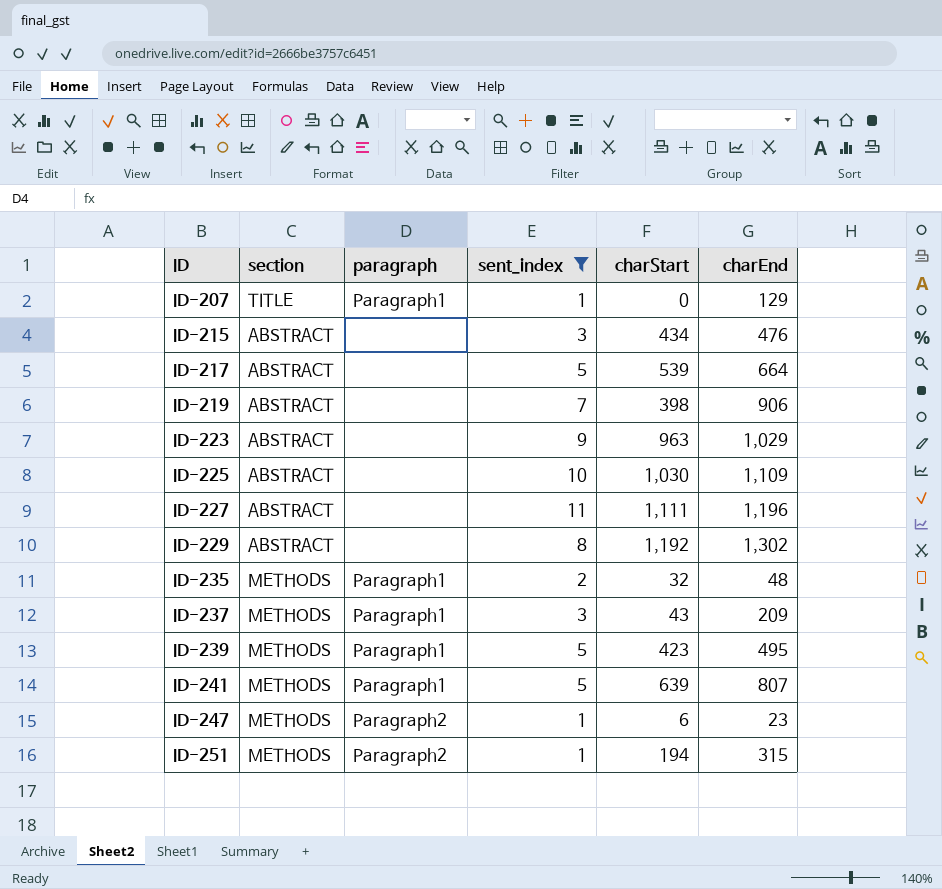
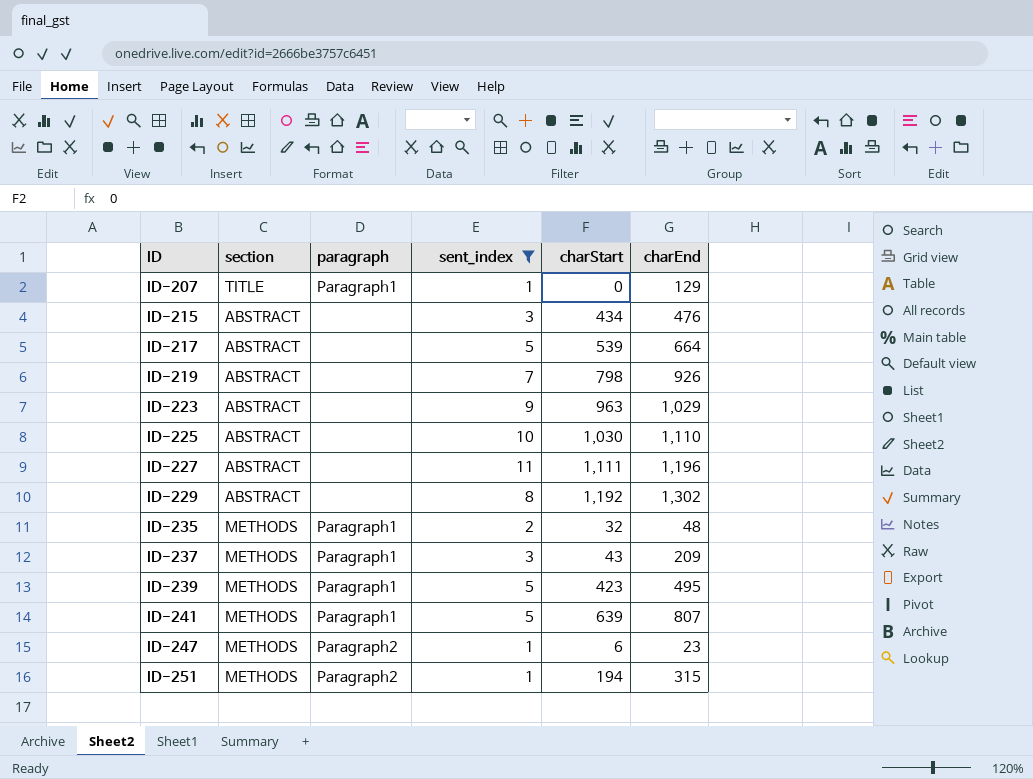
ID-219 | charStart: 398 -> 798
ID-219 | charEnd: 906 -> 926
ID-225 | charEnd: 1,109 -> 1,110

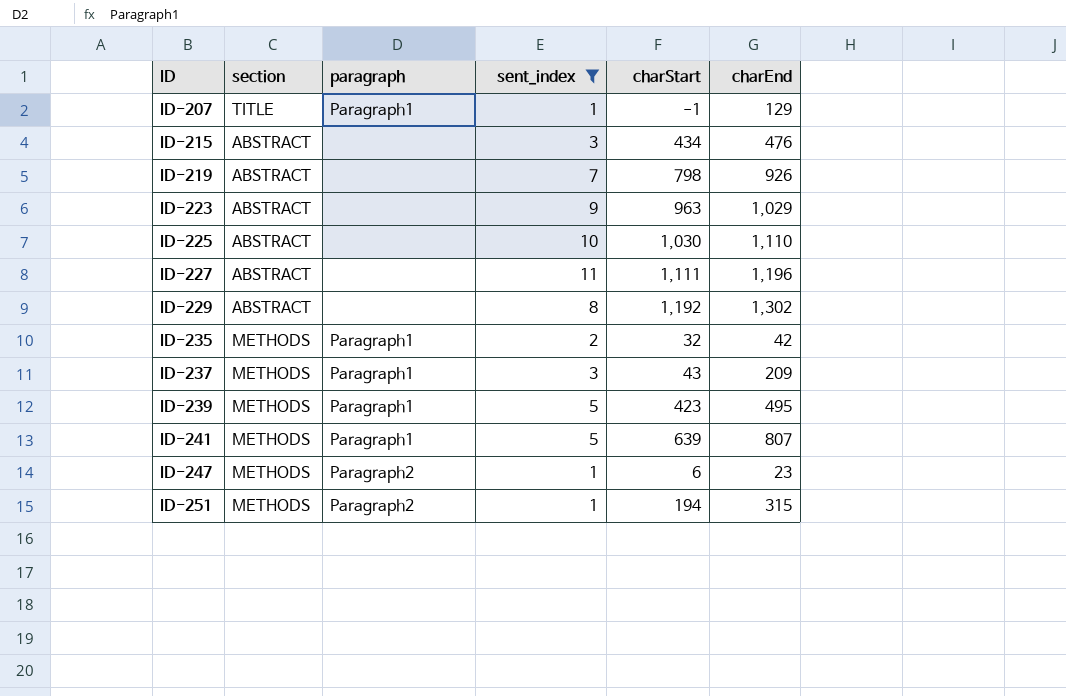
row ID-217: ABSTRACT | none | 5 | 539 | 664 -> none
ID-207 | charStart: 0 -> -1
ID-235 | charEnd: 48 -> 42

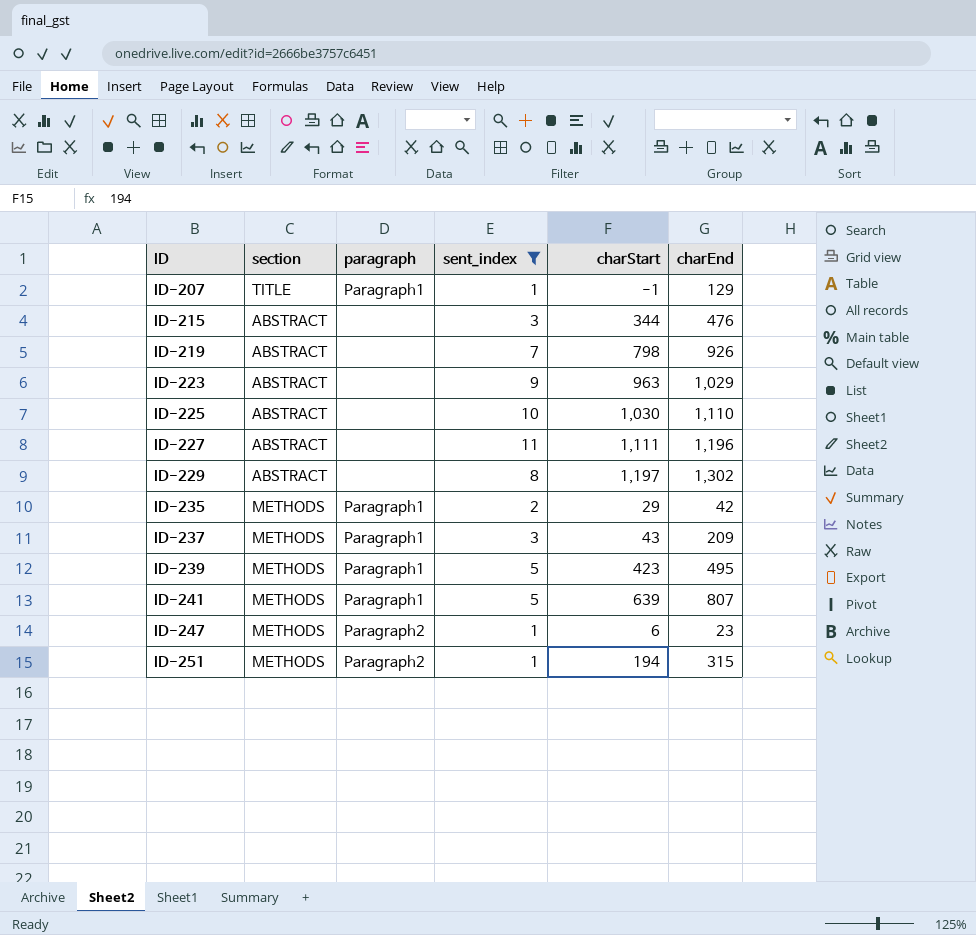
ID-215 | charStart: 434 -> 344
ID-229 | charStart: 1,192 -> 1,197
ID-235 | charStart: 32 -> 29

